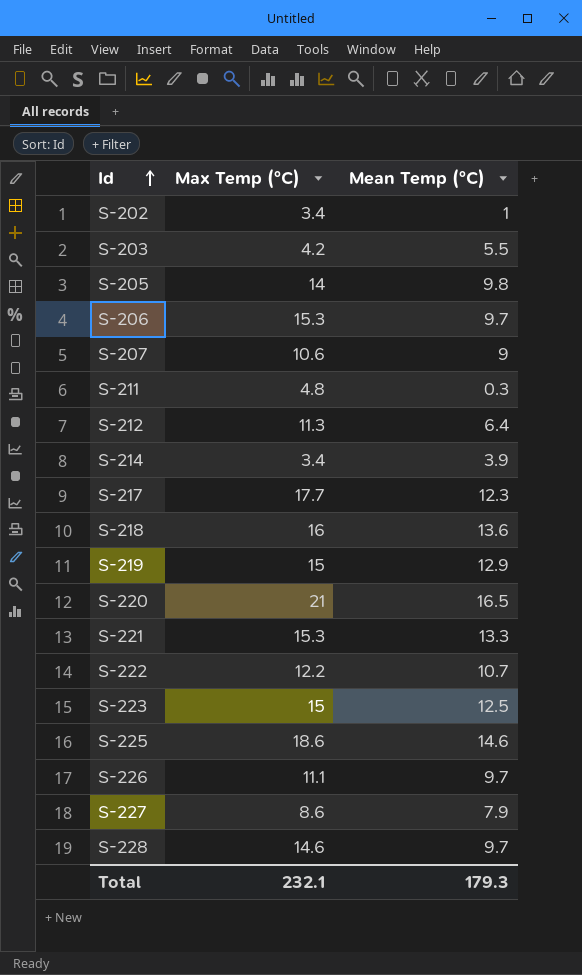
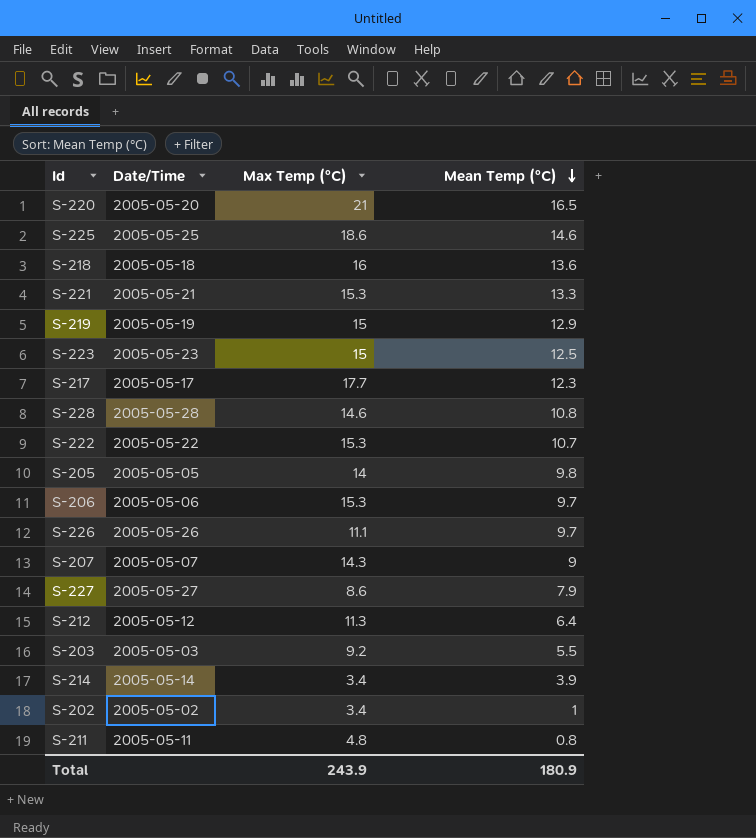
row order: Id ascending -> Mean Temp (°C) descending
column Date/Time | position: none -> 2
S-228 | Mean Temp (°C): 9.7 -> 10.8
S-222 | Max Temp (°C): 12.2 -> 15.3
S-207 | Max Temp (°C): 10.6 -> 14.3
S-203 | Max Temp (°C): 4.2 -> 9.2
S-211 | Mean Temp (°C): 0.3 -> 0.8
Total | Max Temp (°C): 232.1 -> 243.9
Total | Mean Temp (°C): 179.3 -> 180.9

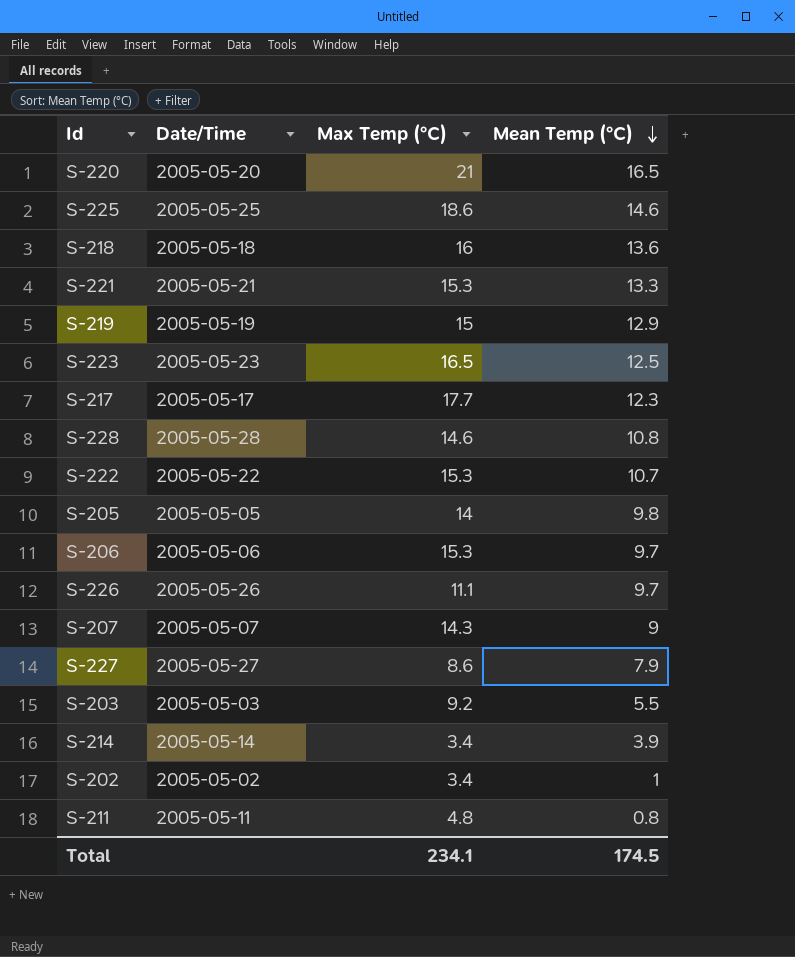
row S-212: 2005-05-12 | 11.3 | 6.4 -> none
S-223 | Max Temp (°C): 15 -> 16.5
Total | Max Temp (°C): 243.9 -> 234.1
Total | Mean Temp (°C): 180.9 -> 174.5

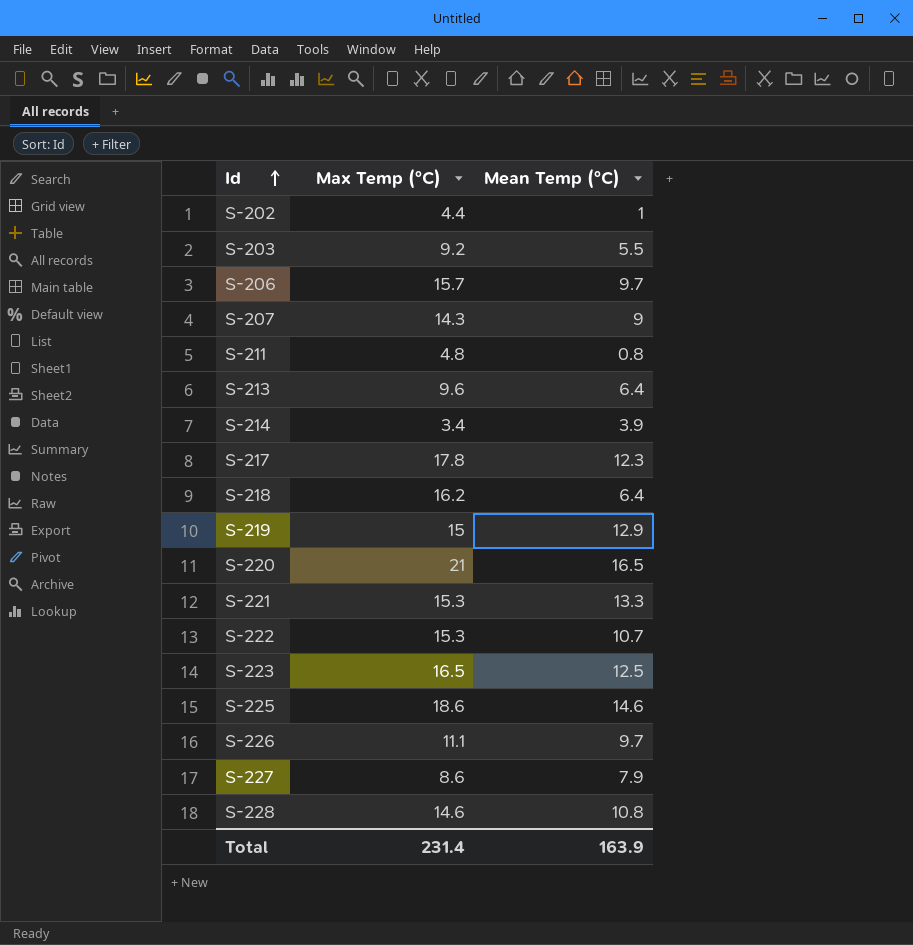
row order: Mean Temp (°C) descending -> Id ascending
column Date/Time | position: 2 -> none
row S-205: 2005-05-05 | 14 | 9.8 -> none
S-202 | Max Temp (°C): 3.4 -> 4.4
S-206 | Max Temp (°C): 15.3 -> 15.7
row S-213: none -> 9.6 | 6.4
S-217 | Max Temp (°C): 17.7 -> 17.8
S-218 | Max Temp (°C): 16 -> 16.2
S-218 | Mean Temp (°C): 13.6 -> 6.4
Total | Max Temp (°C): 234.1 -> 231.4
Total | Mean Temp (°C): 174.5 -> 163.9

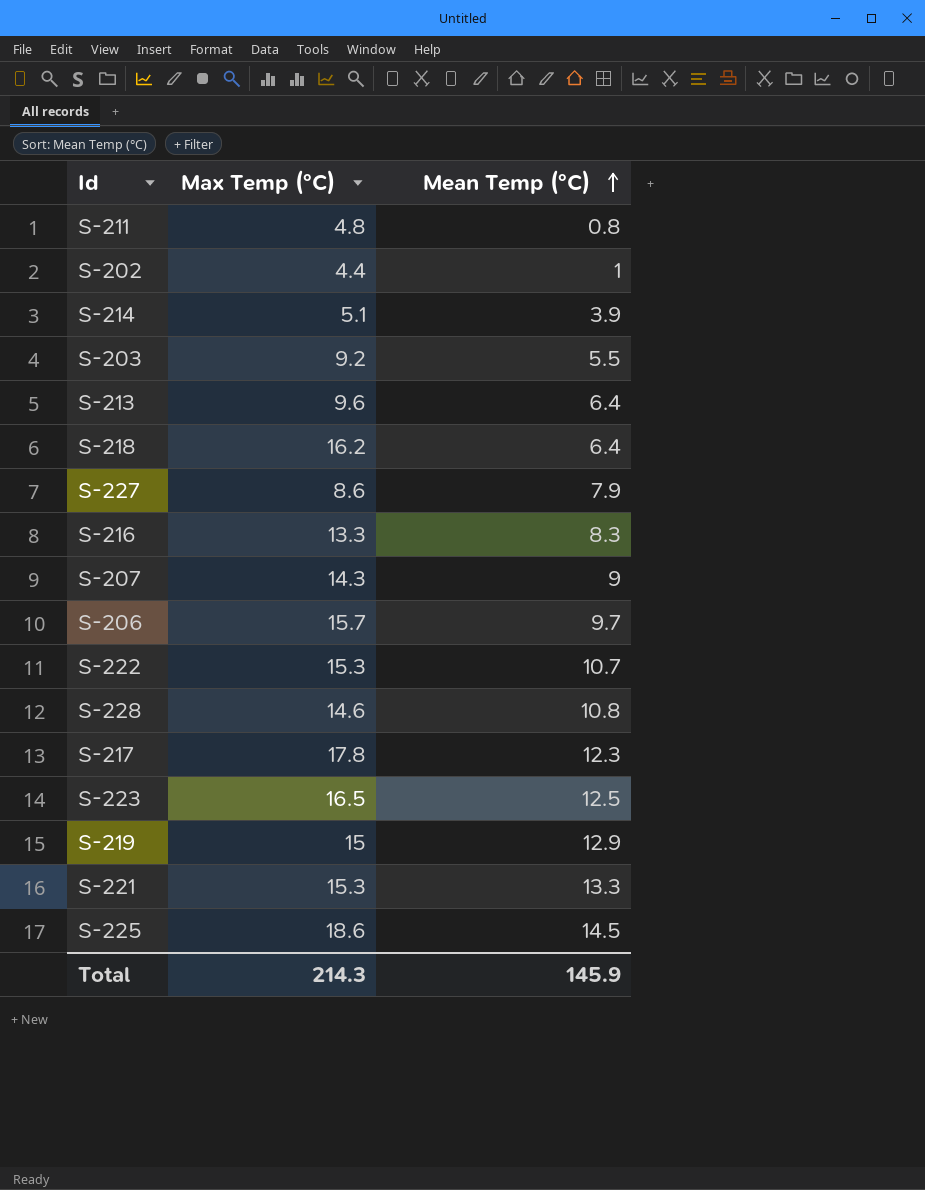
row order: Id ascending -> Mean Temp (°C) ascending
row S-220: 21 | 16.5 -> none
row S-226: 11.1 | 9.7 -> none
S-214 | Max Temp (°C): 3.4 -> 5.1
row S-216: none -> 13.3 | 8.3
S-225 | Mean Temp (°C): 14.6 -> 14.5
Total | Max Temp (°C): 231.4 -> 214.3
Total | Mean Temp (°C): 163.9 -> 145.9

